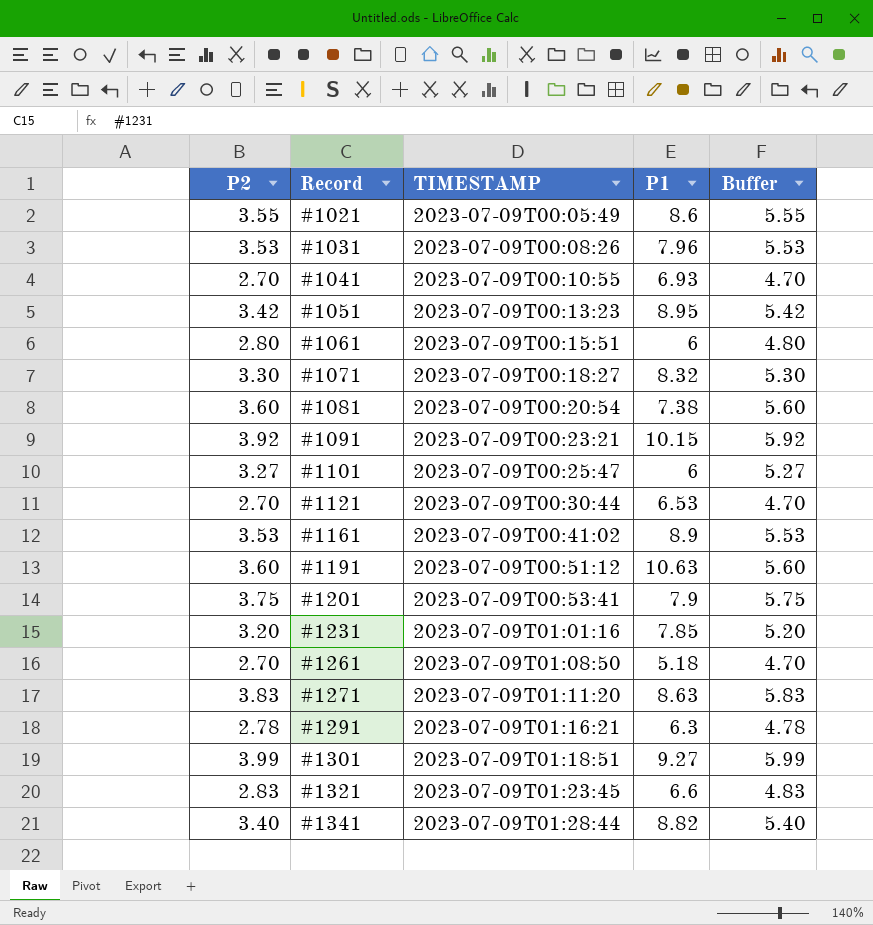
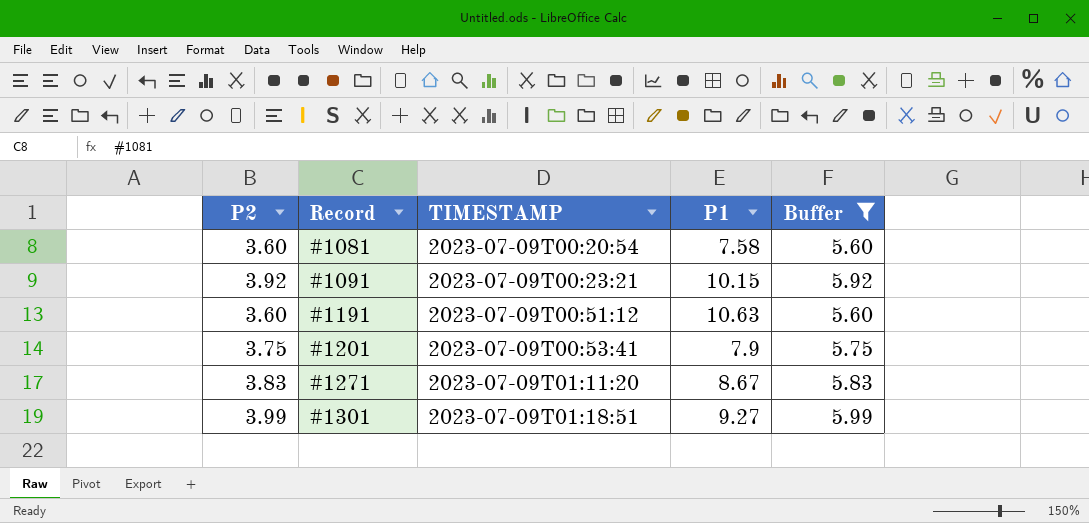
filter: none -> Buffer >= 5.60
#1081 | P1: 7.38 -> 7.58
#1271 | P1: 8.63 -> 8.67

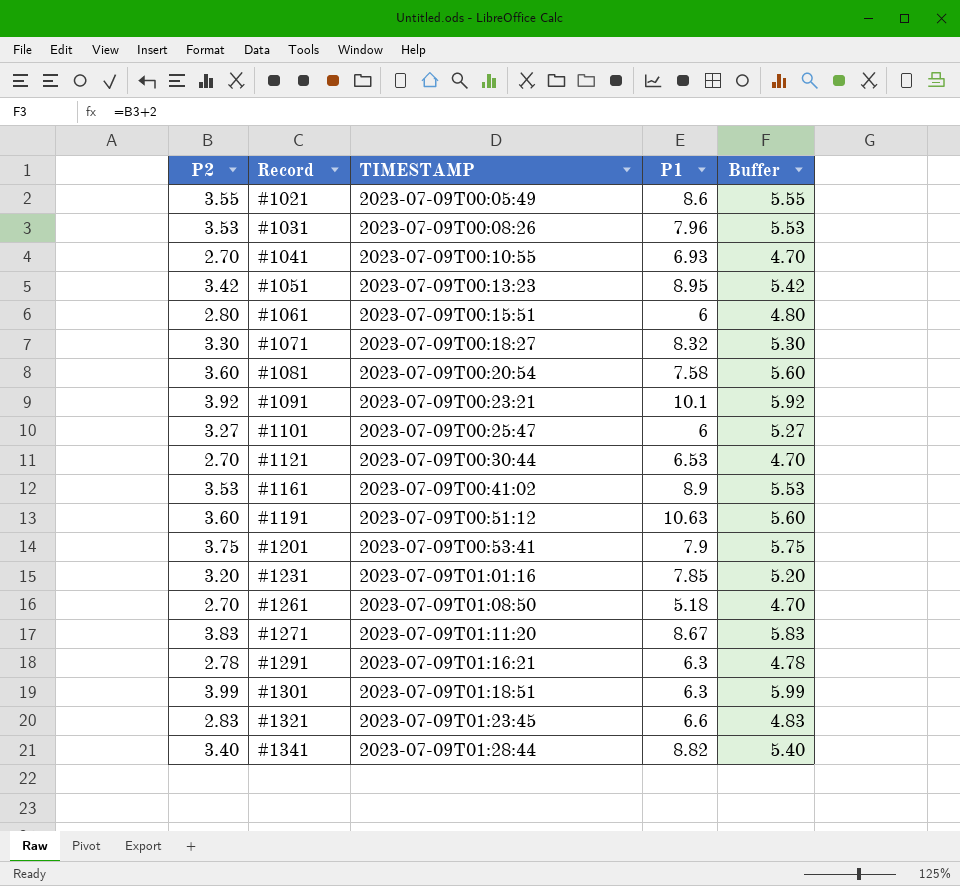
filter: Buffer >= 5.60 -> none
#1091 | P1: 10.15 -> 10.1
#1301 | P1: 9.27 -> 6.3

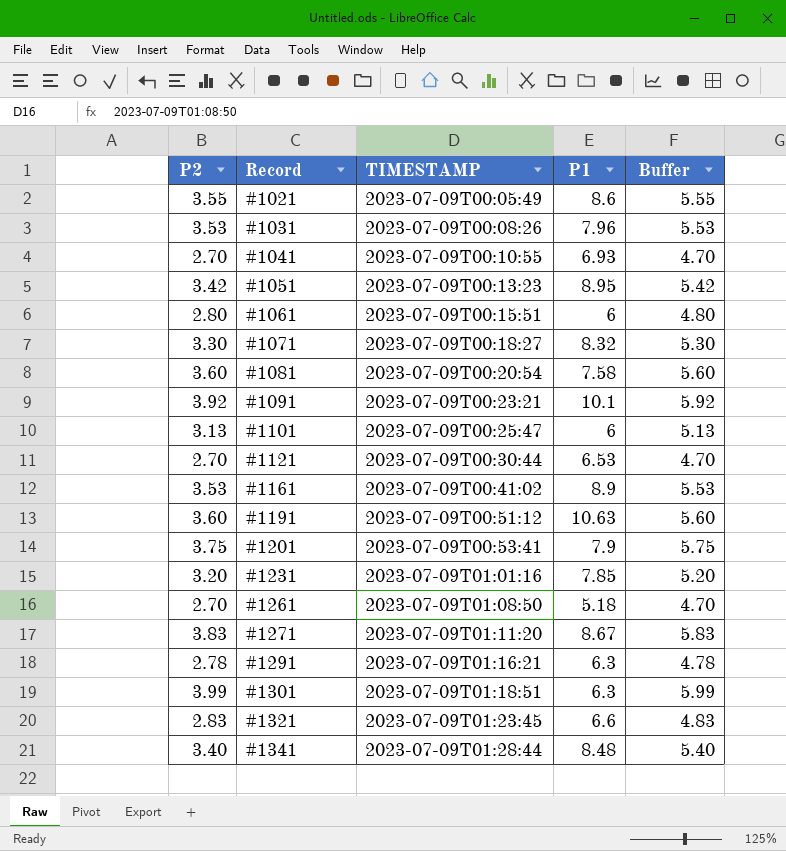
#1101 | P2: 3.27 -> 3.13
#1101 | Buffer: 5.27 -> 5.13
#1341 | P1: 8.82 -> 8.48

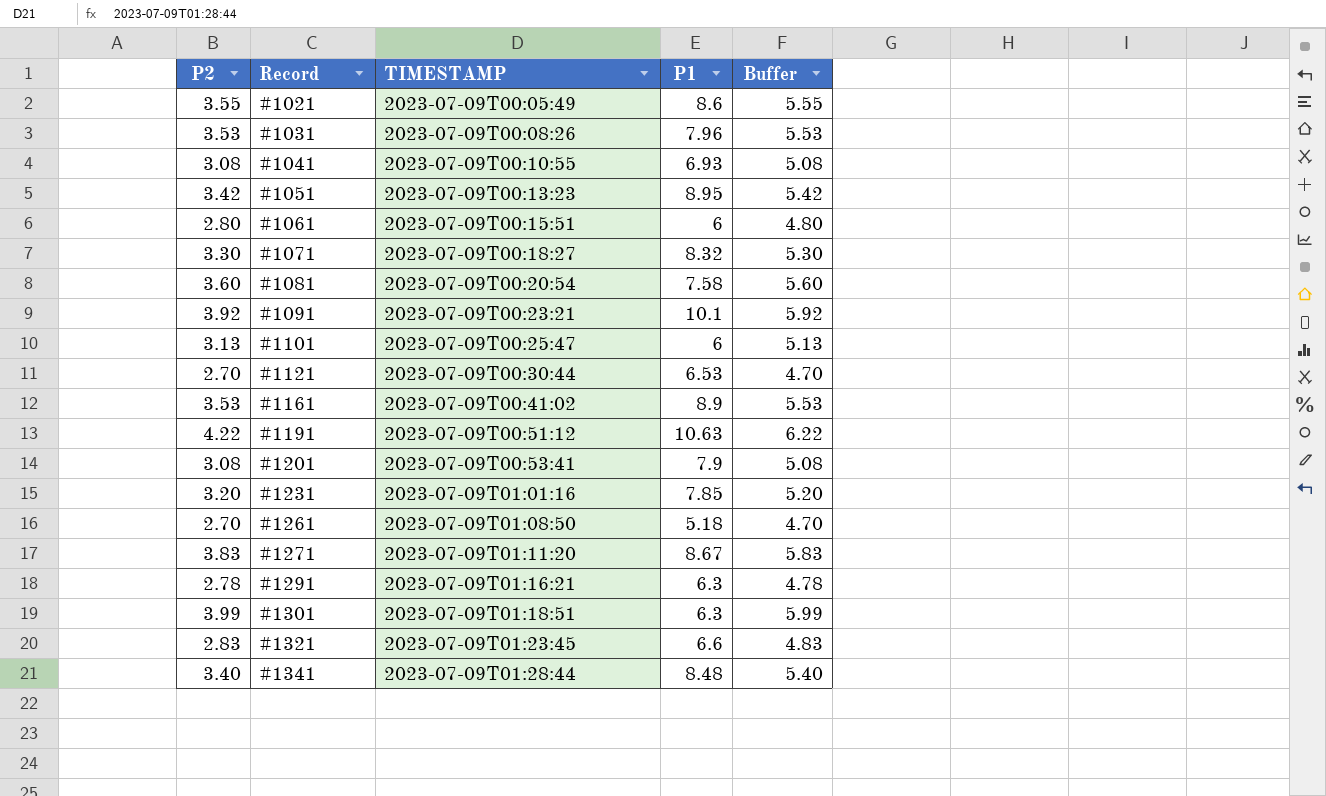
#1041 | P2: 2.70 -> 3.08
#1041 | Buffer: 4.70 -> 5.08
#1191 | P2: 3.60 -> 4.22
#1191 | Buffer: 5.60 -> 6.22
#1201 | P2: 3.75 -> 3.08
#1201 | Buffer: 5.75 -> 5.08

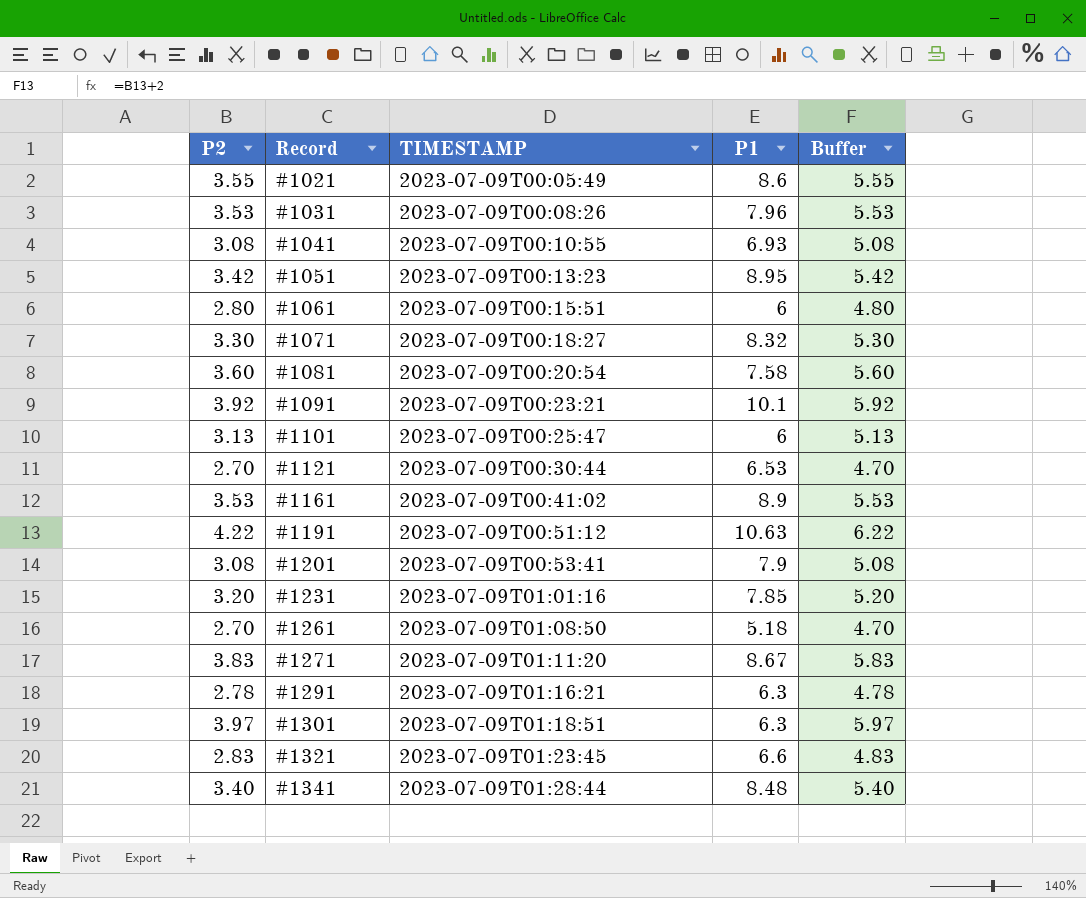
#1301 | P2: 3.99 -> 3.97
#1301 | Buffer: 5.99 -> 5.97

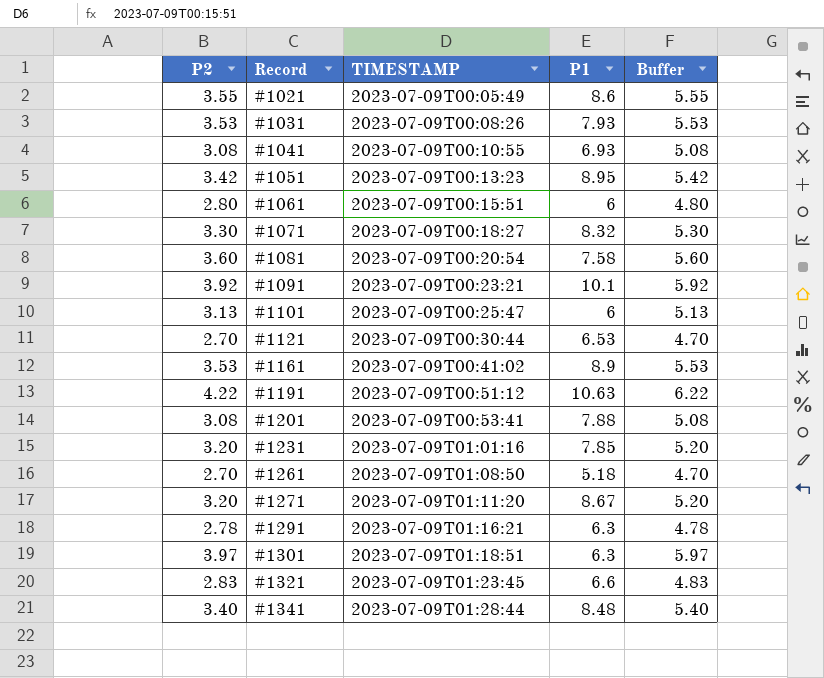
#1031 | P1: 7.96 -> 7.93
#1201 | P1: 7.9 -> 7.88
#1271 | P2: 3.83 -> 3.20
#1271 | Buffer: 5.83 -> 5.20

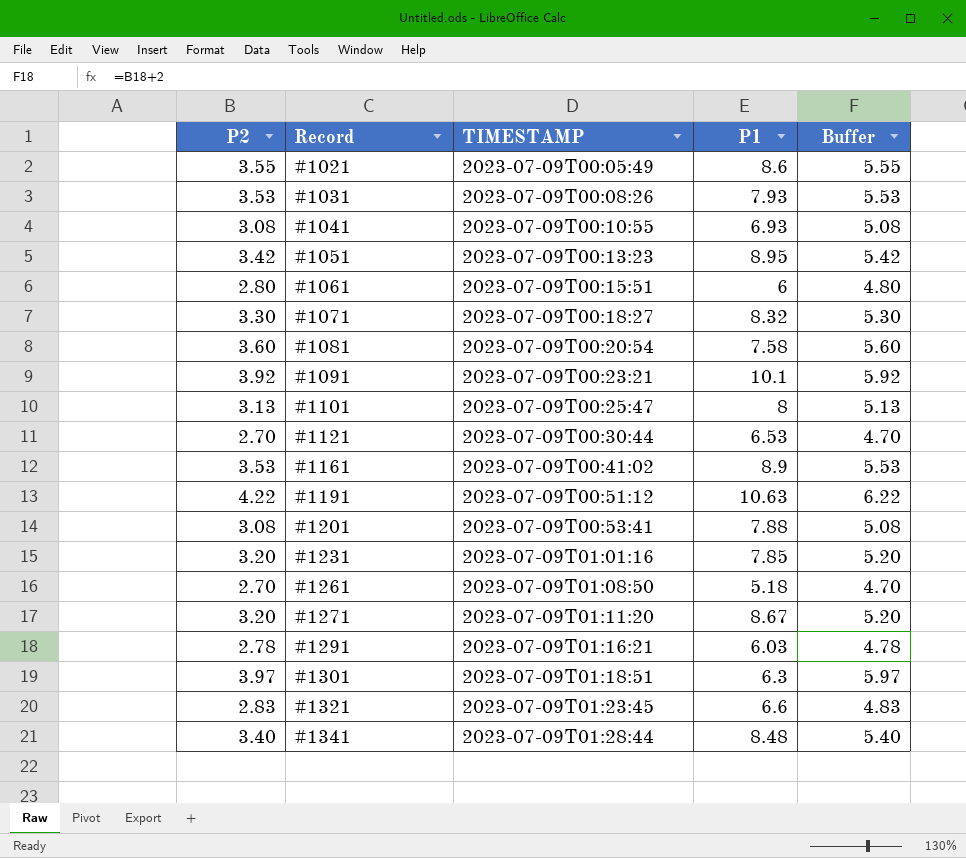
#1101 | P1: 6 -> 8
#1291 | P1: 6.3 -> 6.03

